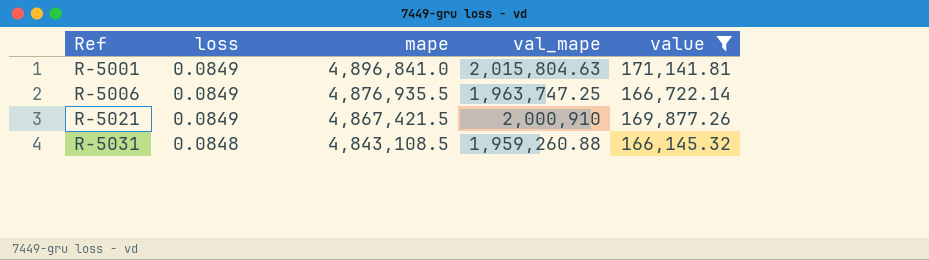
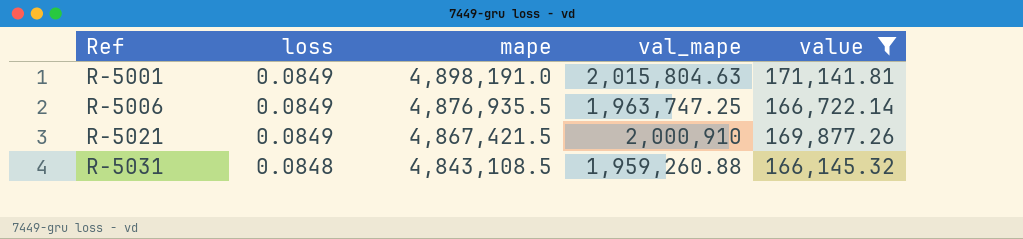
R-5001 | mape: 4,896,841.0 -> 4,898,191.0

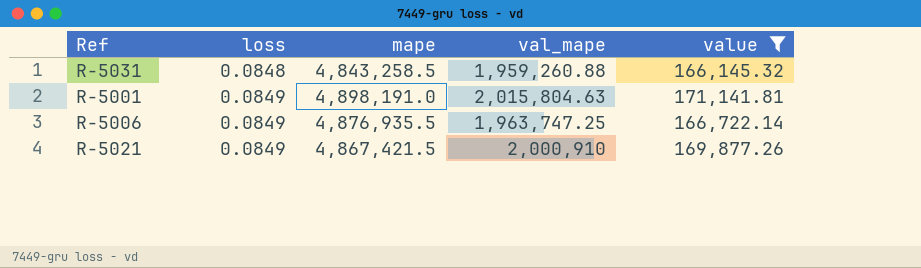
row order: Ref ascending -> loss ascending
R-5031 | mape: 4,843,108.5 -> 4,843,258.5

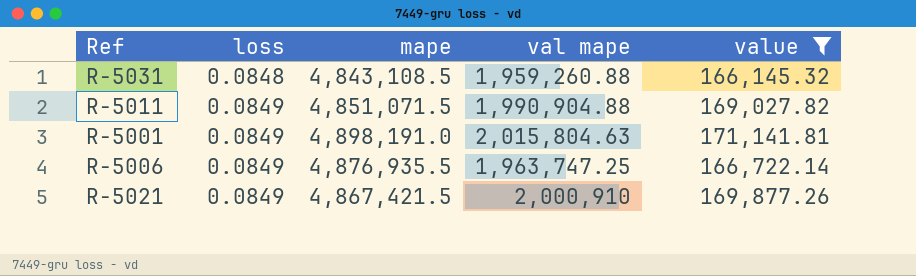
column name: val_mape -> val mape
R-5031 | mape: 4,843,258.5 -> 4,843,108.5
row R-5011: none -> 0.0849 | 4,851,071.5 | 1,990,904.88 | 169,027.82

